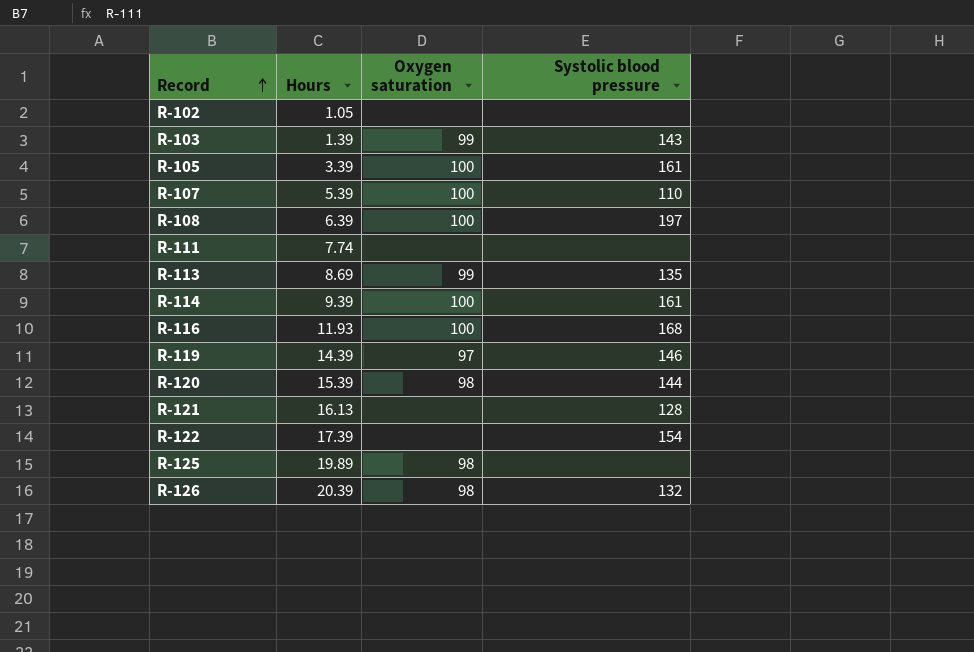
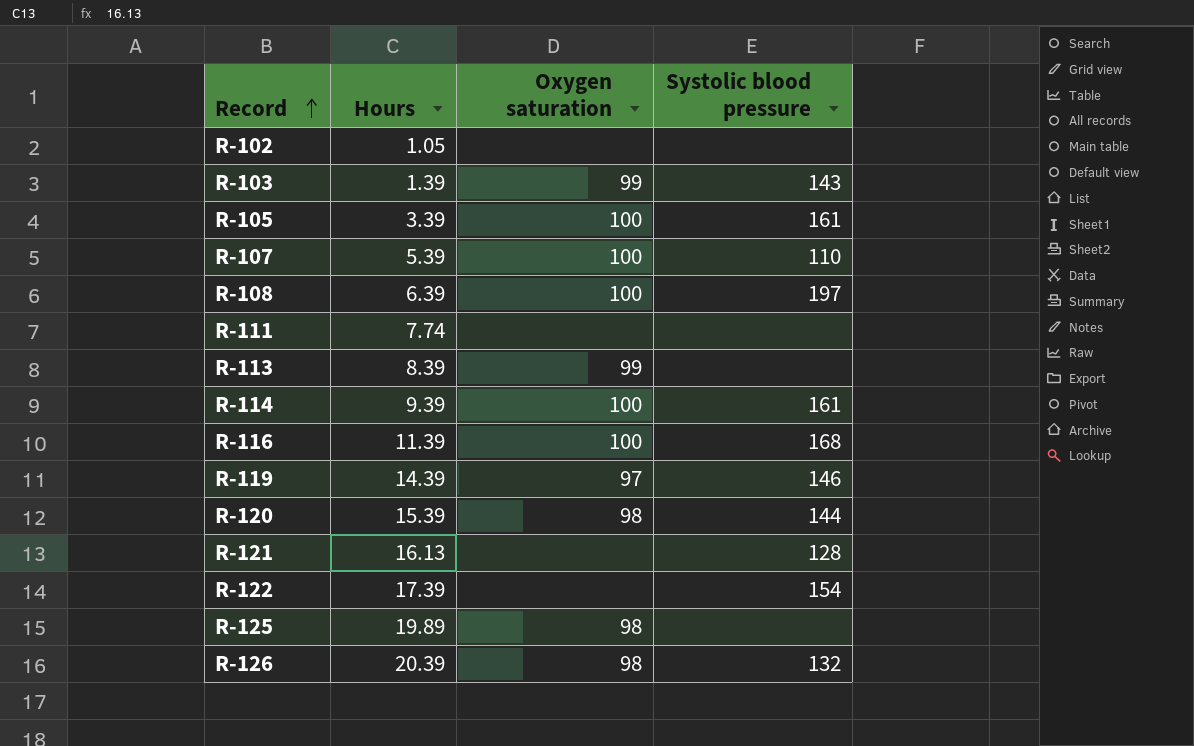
R-113 | Hours: 8.69 -> 8.39
R-113 | Systolic blood pressure: 135 -> none
R-116 | Hours: 11.93 -> 11.39

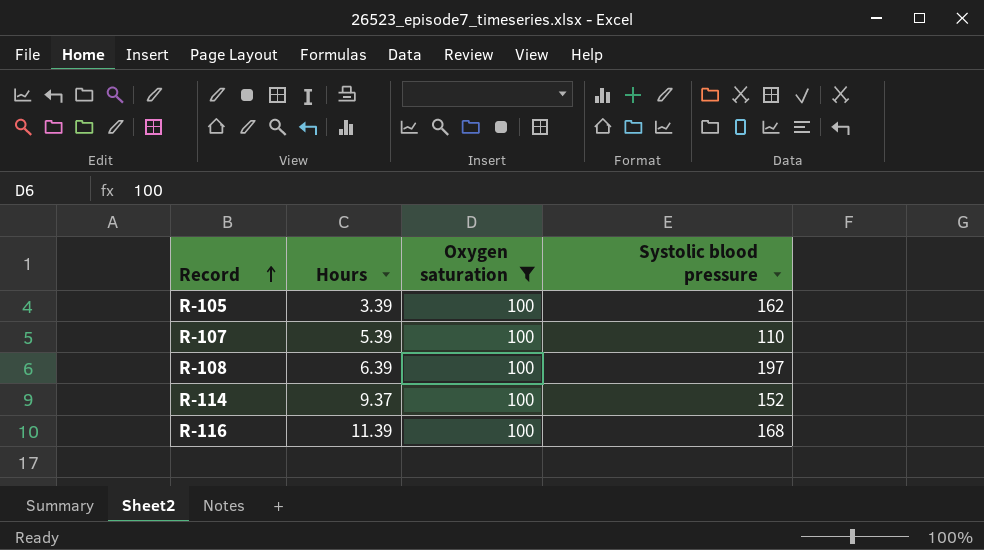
filter: none -> Oxygen saturation = 100
R-105 | Systolic blood pressure: 161 -> 162
R-114 | Hours: 9.39 -> 9.37
R-114 | Systolic blood pressure: 161 -> 152

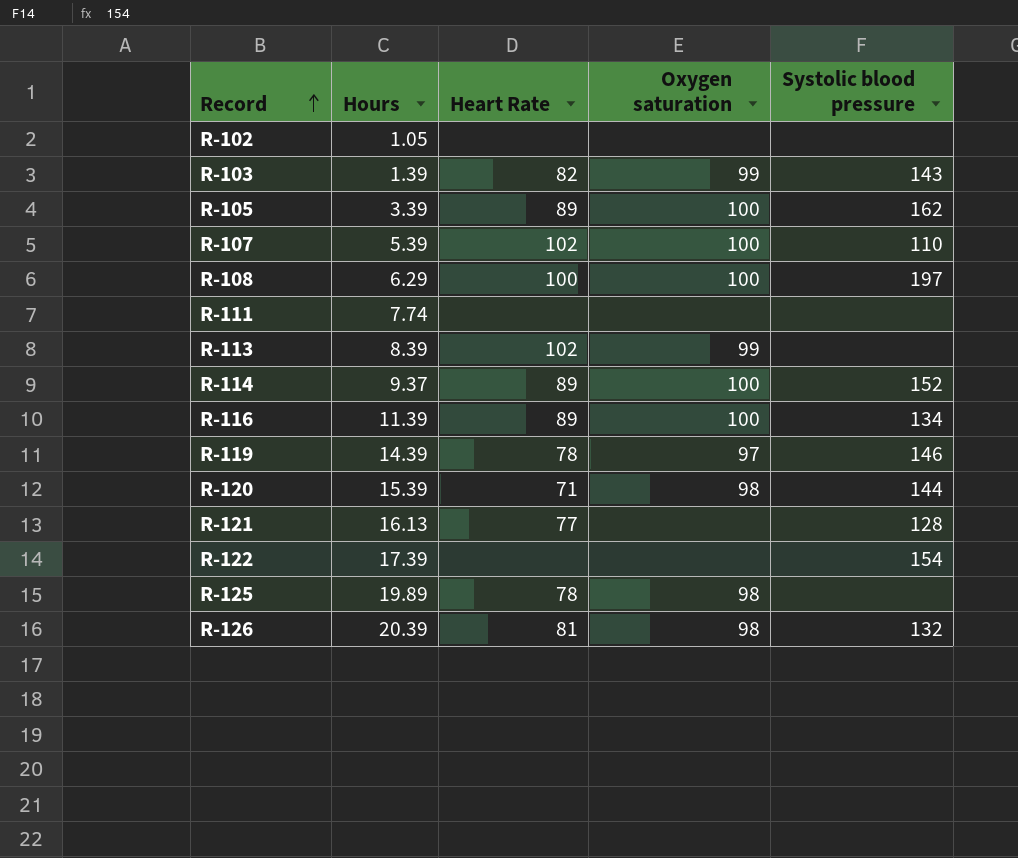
filter: Oxygen saturation = 100 -> none
column Heart Rate | position: none -> 3
R-108 | Hours: 6.39 -> 6.29
R-116 | Systolic blood pressure: 168 -> 134

